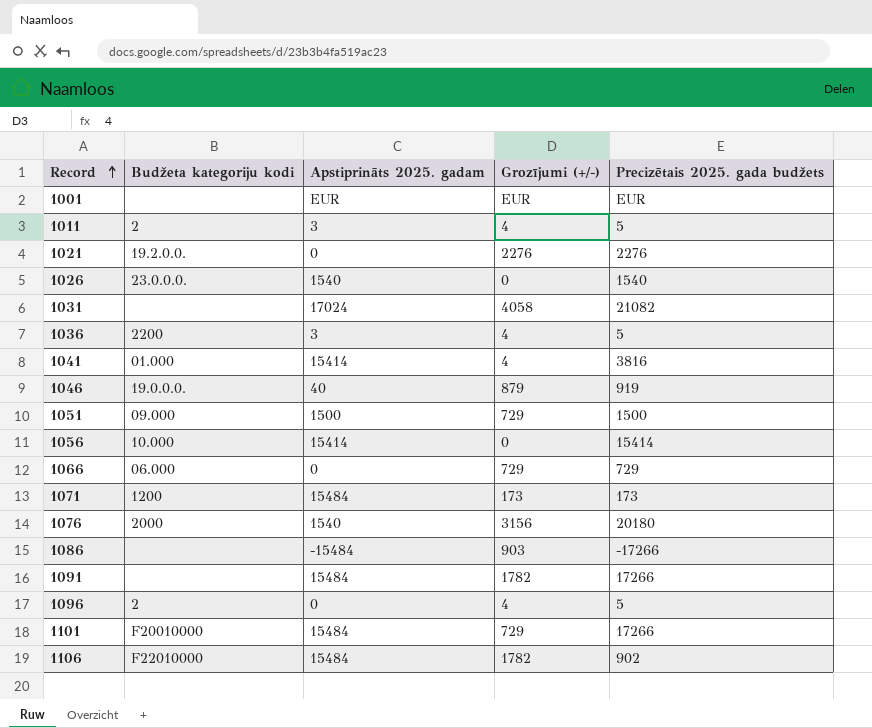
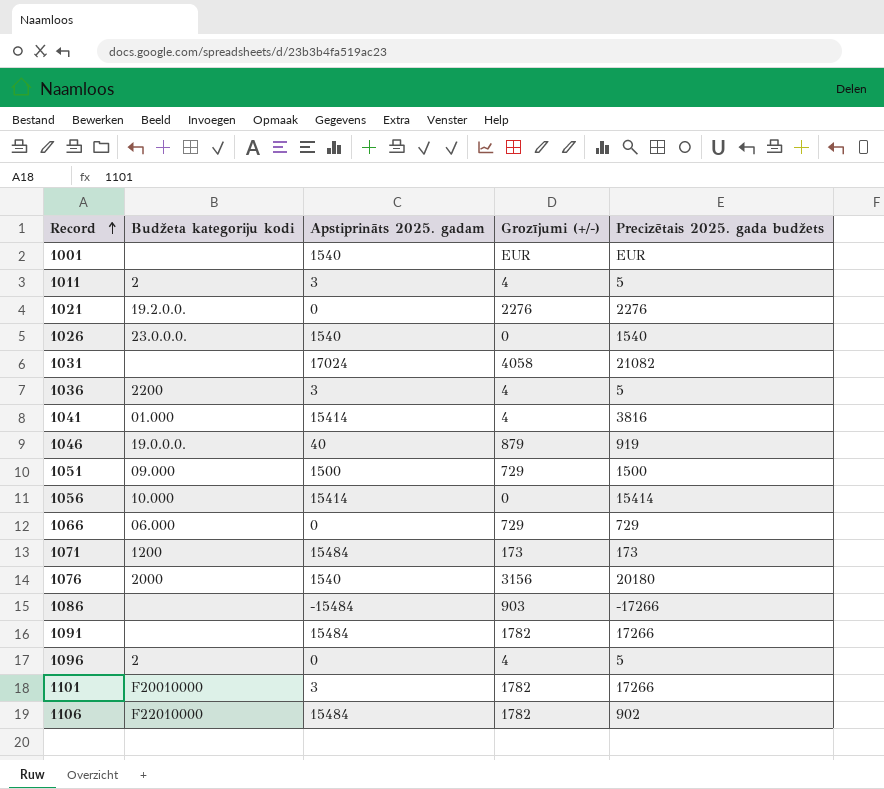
1001 | Apstiprināts 2025. gadam: EUR -> 1540
1101 | Apstiprināts 2025. gadam: 15484 -> 3
1101 | Grozījumi (+/-): 729 -> 1782

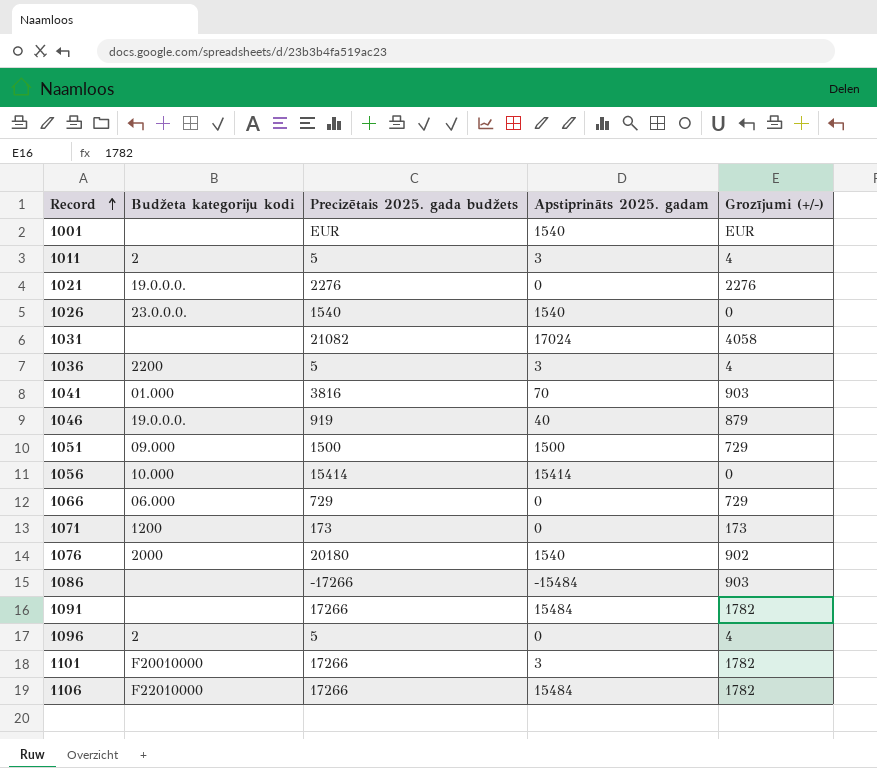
column Precizētais 2025. gada budžets | position: 5 -> 3
1021 | Budžeta kategoriju kodi: 19.2.0.0. -> 19.0.0.0.
1041 | Apstiprināts 2025. gadam: 15414 -> 70
1041 | Grozījumi (+/-): 4 -> 903
1071 | Apstiprināts 2025. gadam: 15484 -> 0
1076 | Grozījumi (+/-): 3156 -> 902
1106 | Precizētais 2025. gada budžets: 902 -> 17266

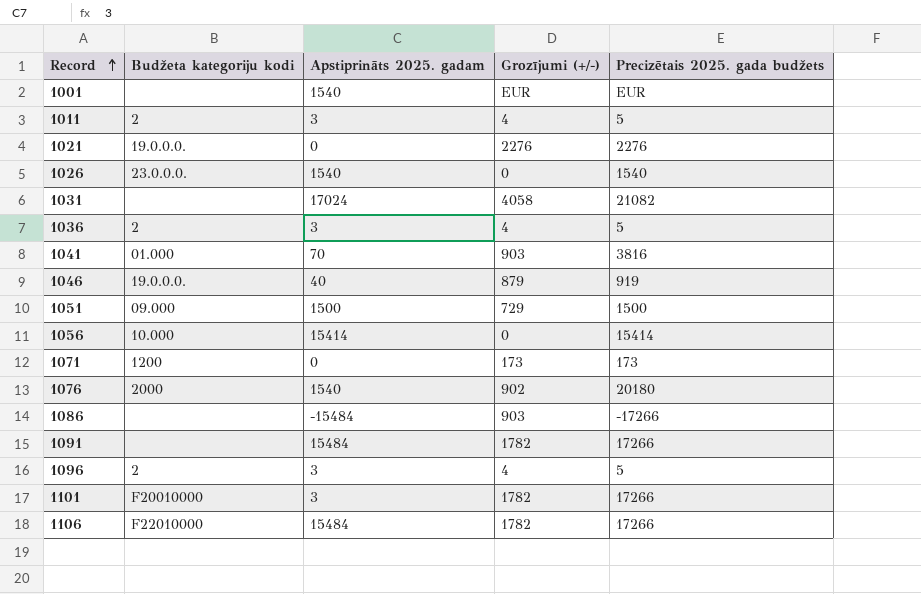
column Precizētais 2025. gada budžets | position: 3 -> 5
row 1066: 06.000 | 729 | 0 | 729 -> none
1036 | Budžeta kategoriju kodi: 2200 -> 2
1096 | Apstiprināts 2025. gadam: 0 -> 3

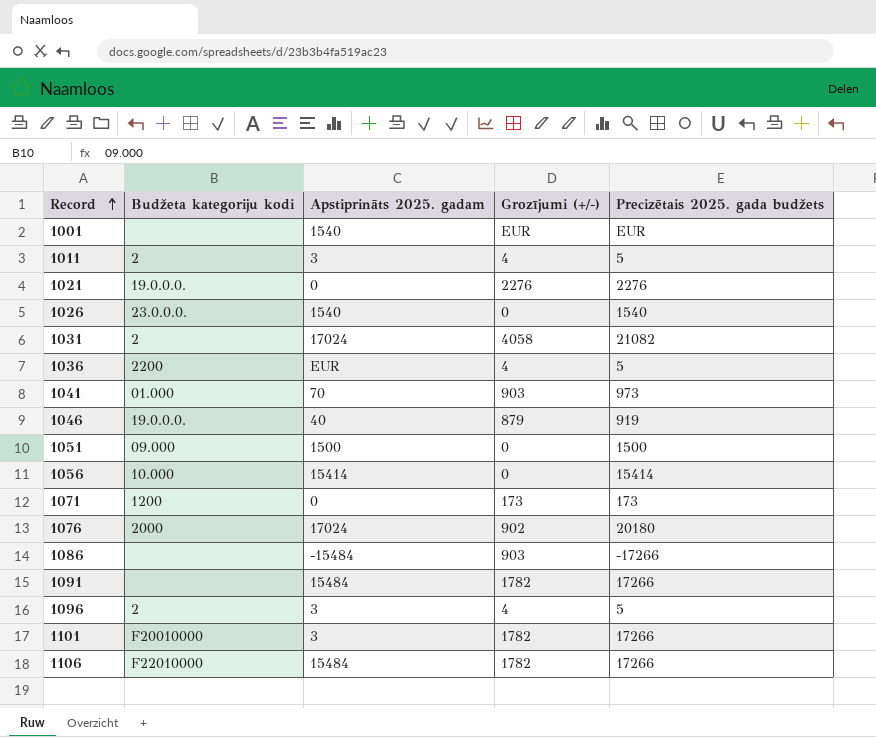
1031 | Budžeta kategoriju kodi: none -> 2
1036 | Budžeta kategoriju kodi: 2 -> 2200
1036 | Apstiprināts 2025. gadam: 3 -> EUR
1041 | Precizētais 2025. gada budžets: 3816 -> 973
1051 | Grozījumi (+/-): 729 -> 0
1076 | Apstiprināts 2025. gadam: 1540 -> 17024

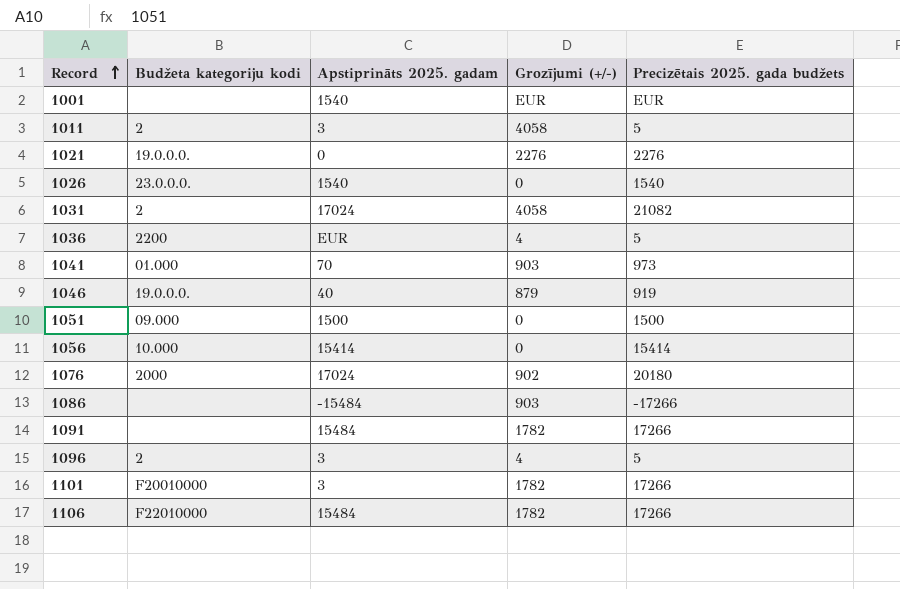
row 1071: 1200 | 0 | 173 | 173 -> none
1011 | Grozījumi (+/-): 4 -> 4058

